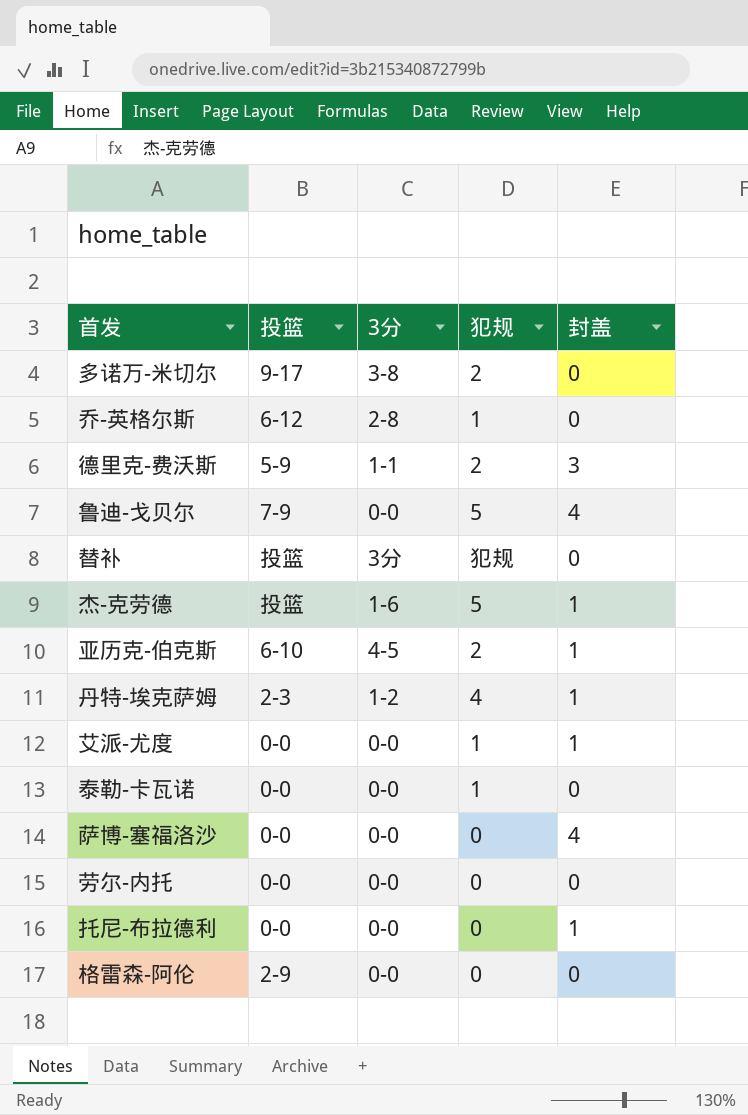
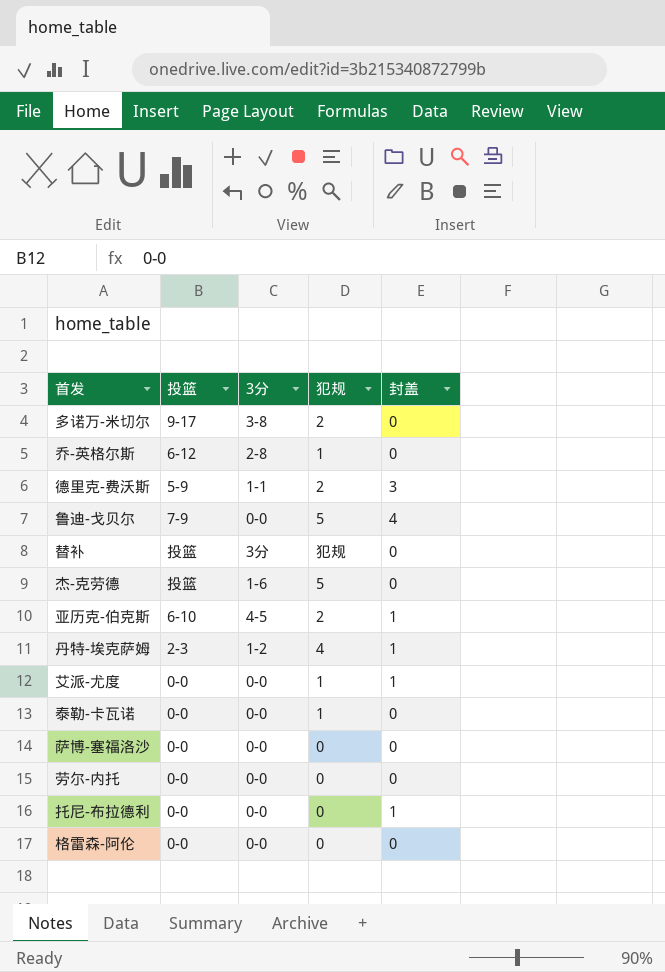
杰-克劳德 | 封盖: 1 -> 0
萨博-塞福洛沙 | 封盖: 4 -> 0
格雷森-阿伦 | 投篮: 2-9 -> 0-0

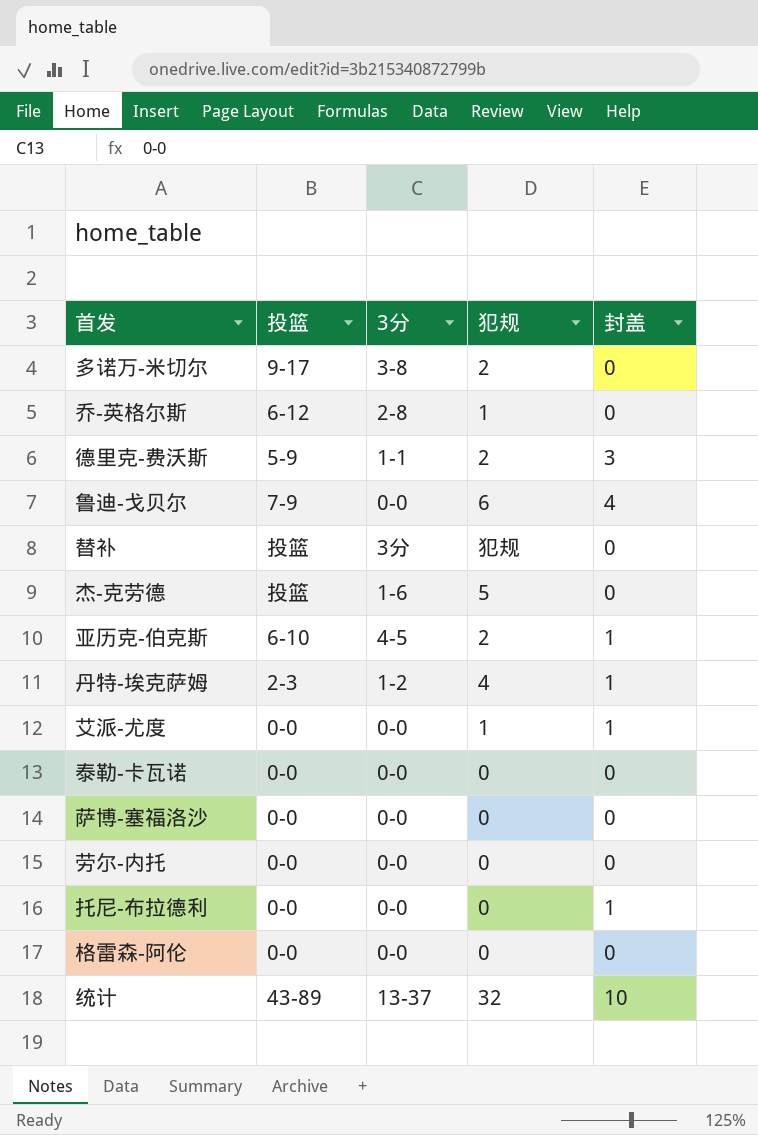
鲁迪-戈贝尔 | 犯规: 5 -> 6
泰勒-卡瓦诺 | 犯规: 1 -> 0
row 统计: none -> 43-89 | 13-37 | 32 | 10

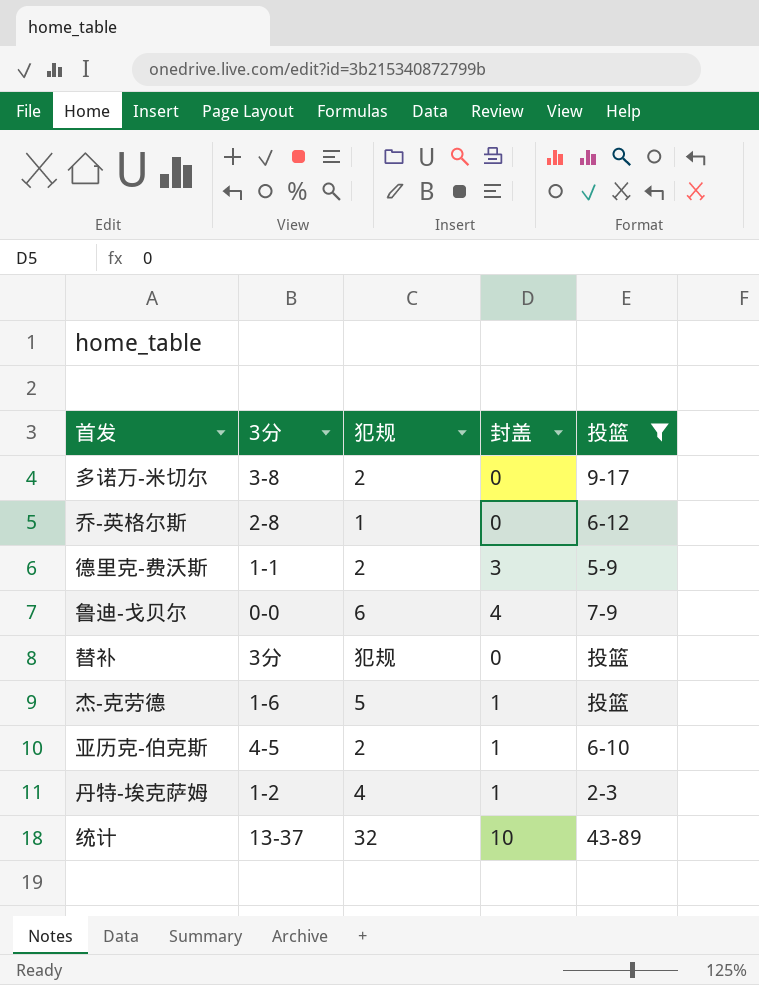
filter: none -> 投篮 != 0-0
column 投篮 | position: 2 -> 5
杰-克劳德 | 封盖: 0 -> 1

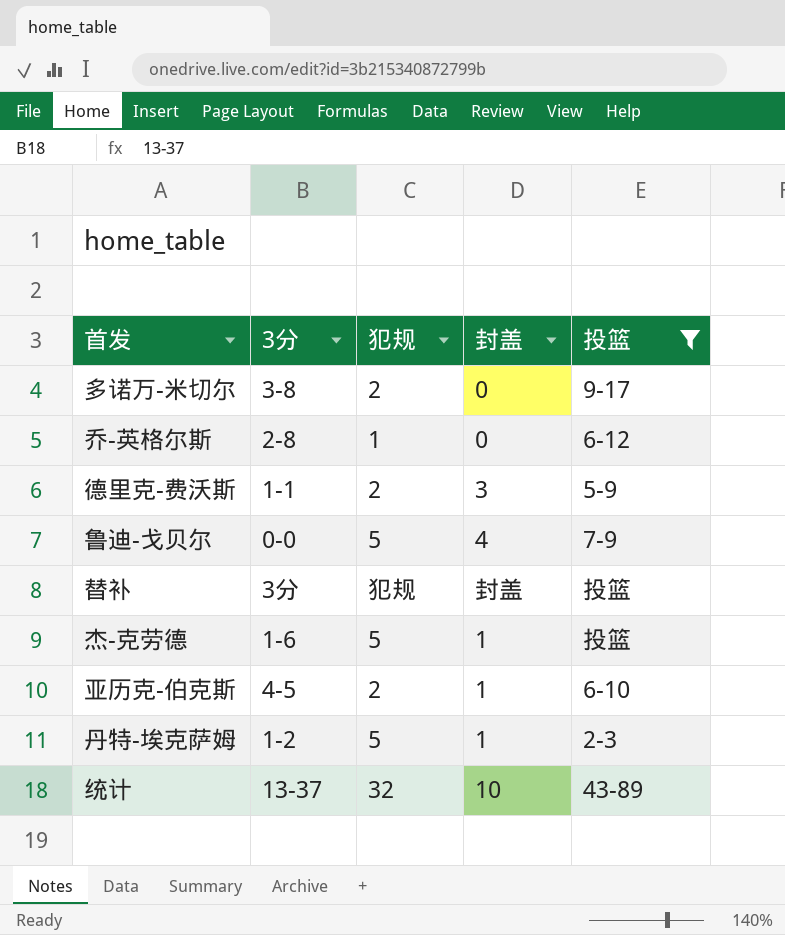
鲁迪-戈贝尔 | 犯规: 6 -> 5
替补 | 封盖: 0 -> 封盖
丹特-埃克萨姆 | 犯规: 4 -> 5

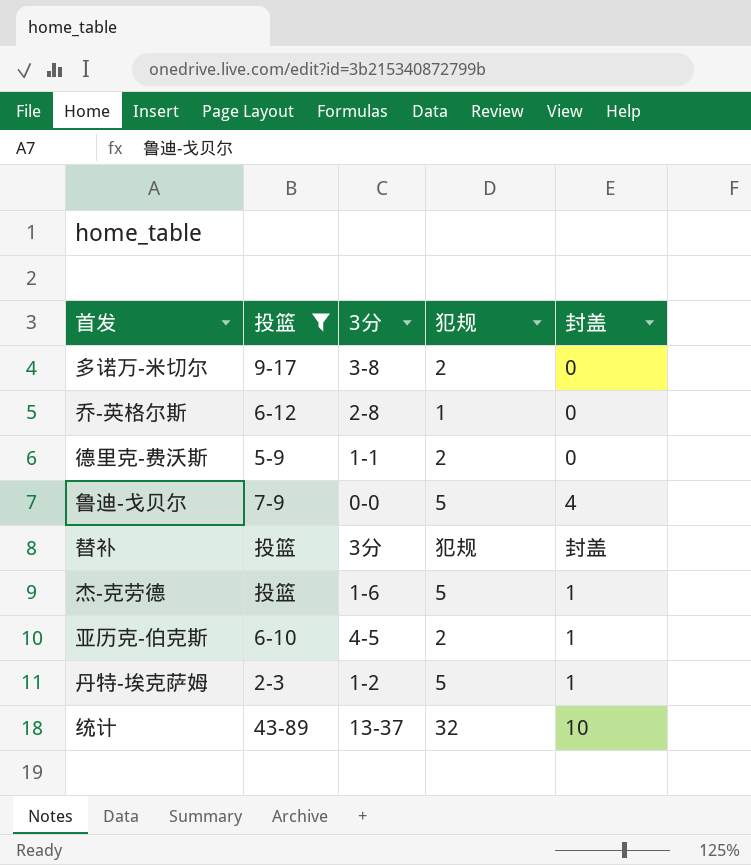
column 投篮 | position: 5 -> 2
德里克-费沃斯 | 封盖: 3 -> 0

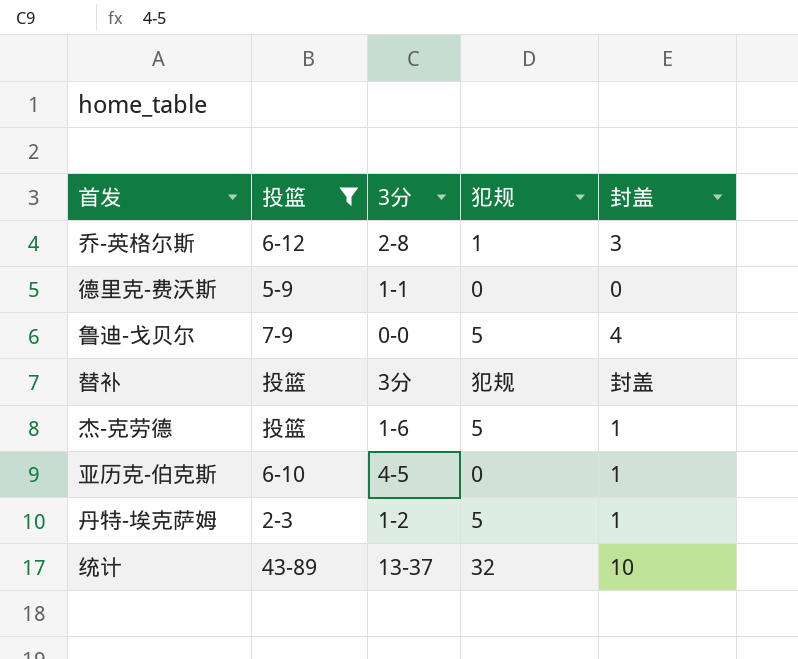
row 多诺万-米切尔: 9-17 | 3-8 | 2 | 0 -> none
乔-英格尔斯 | 封盖: 0 -> 3
德里克-费沃斯 | 犯规: 2 -> 0
亚历克-伯克斯 | 犯规: 2 -> 0

